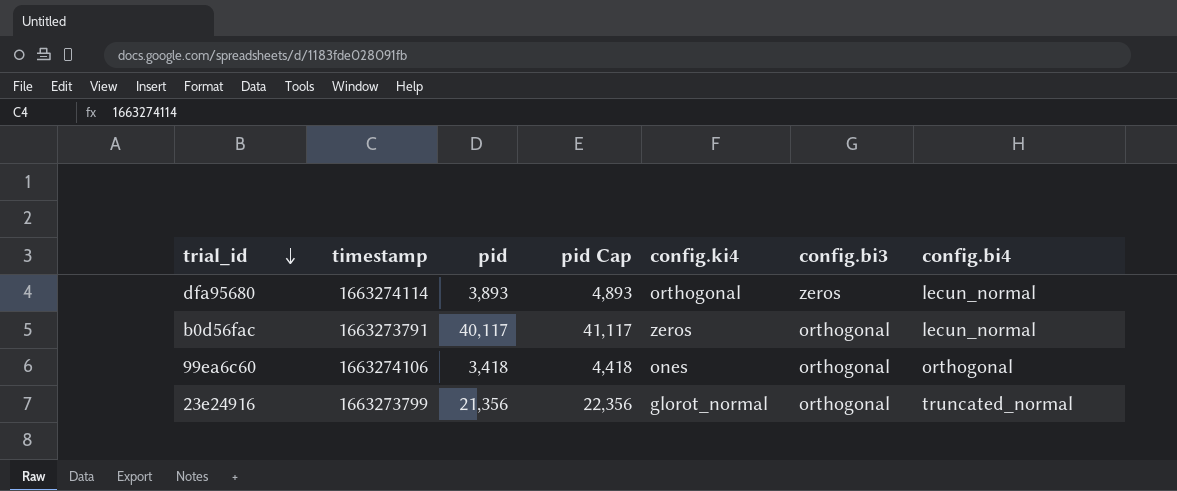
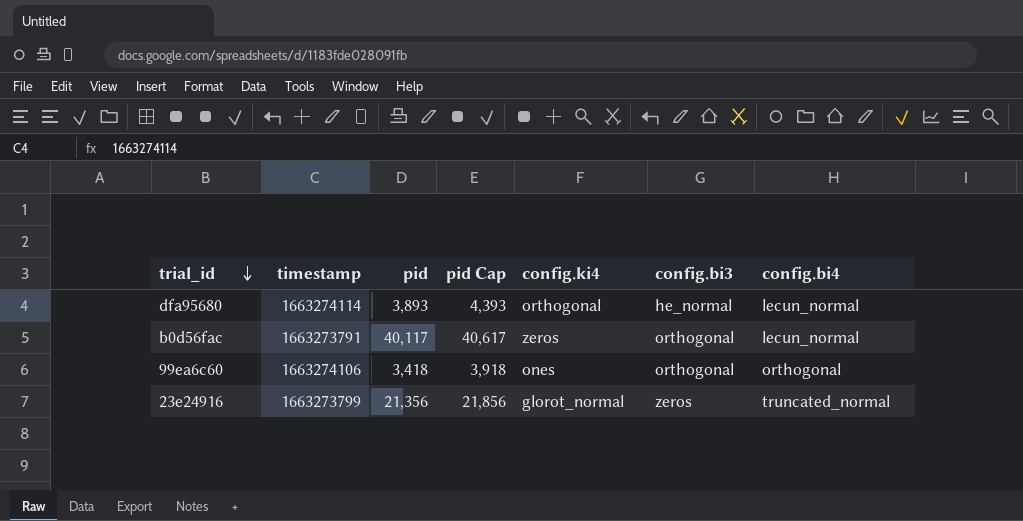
column pid Cap | formula: [pid] + 1000 -> [pid] + 500
dfa95680 | config.bi3: zeros -> he_normal
23e24916 | config.bi3: orthogonal -> zeros

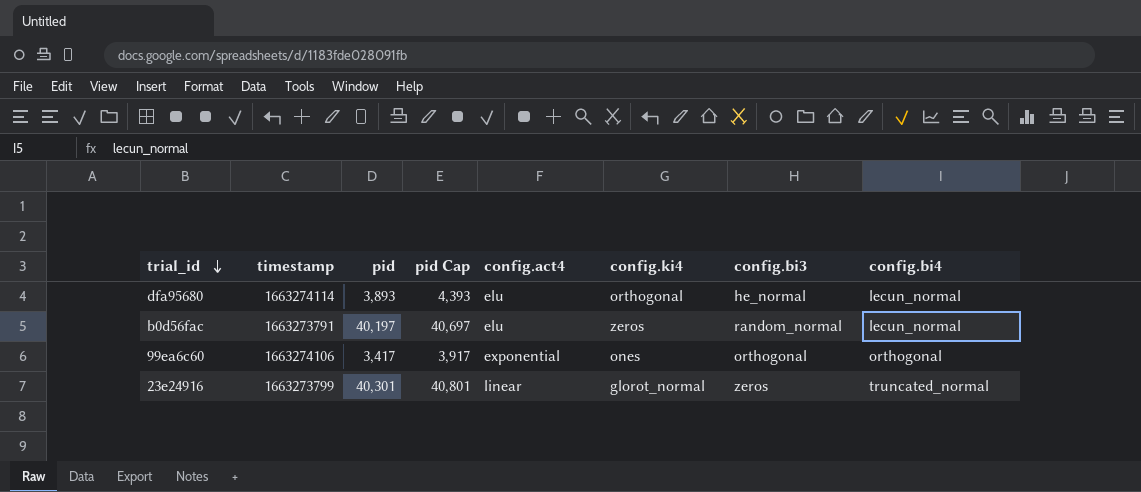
column config.act4 | position: none -> 5
b0d56fac | pid: 40,117 -> 40,197
b0d56fac | pid Cap: 40,617 -> 40,697
b0d56fac | config.bi3: orthogonal -> random_normal
99ea6c60 | pid: 3,418 -> 3,417
99ea6c60 | pid Cap: 3,918 -> 3,917
23e24916 | pid: 21,356 -> 40,301
23e24916 | pid Cap: 21,856 -> 40,801

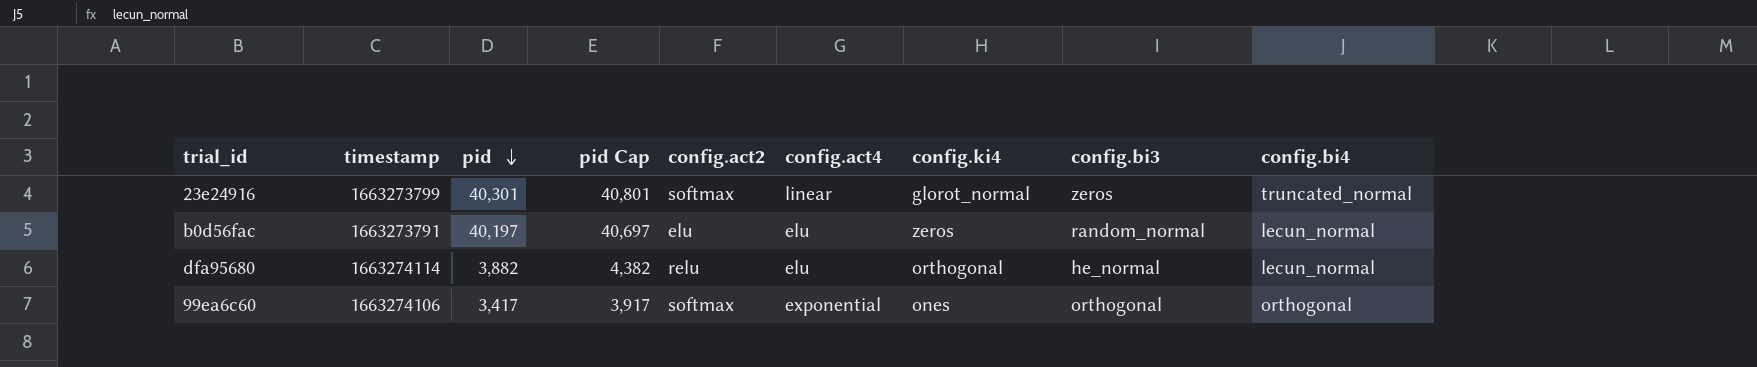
row order: trial_id descending -> pid descending
column config.act2 | position: none -> 5
dfa95680 | pid: 3,893 -> 3,882
dfa95680 | pid Cap: 4,393 -> 4,382

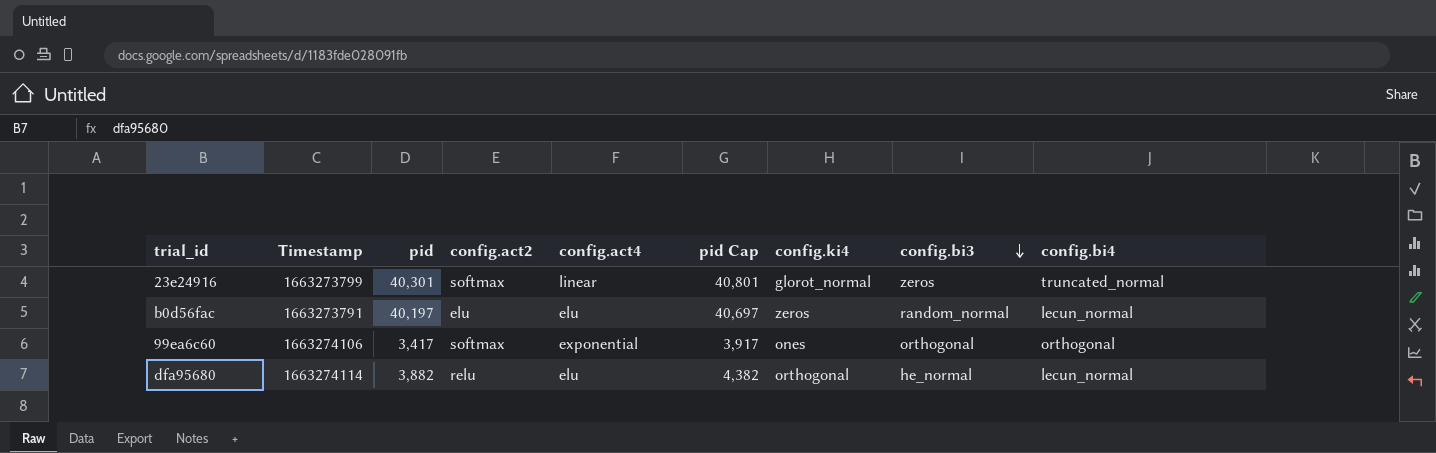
row order: pid descending -> config.bi3 descending
column name: timestamp -> Timestamp
column pid Cap | position: 4 -> 6

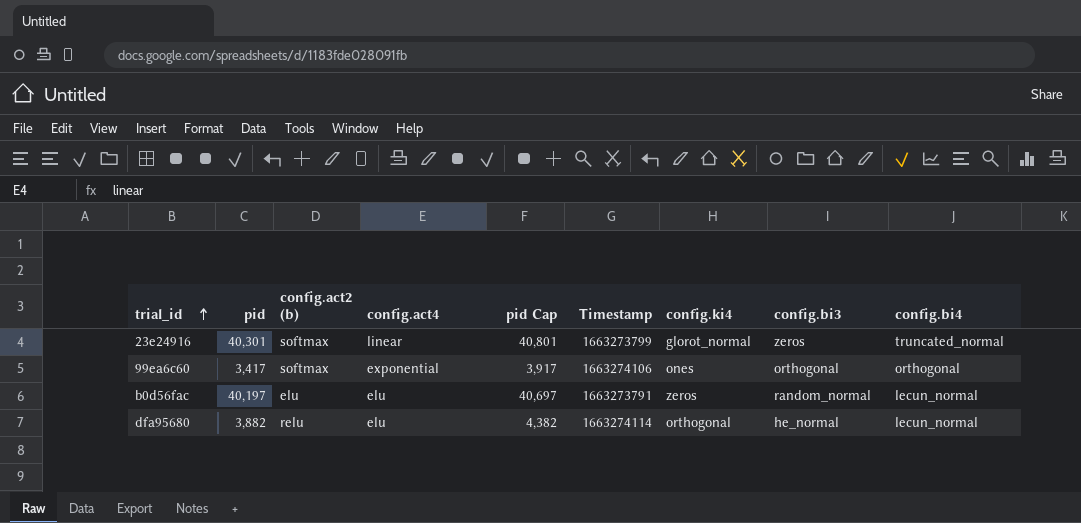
row order: config.bi3 descending -> trial_id ascending
column name: config.act2 -> config.act2 (b)
column Timestamp | position: 2 -> 6

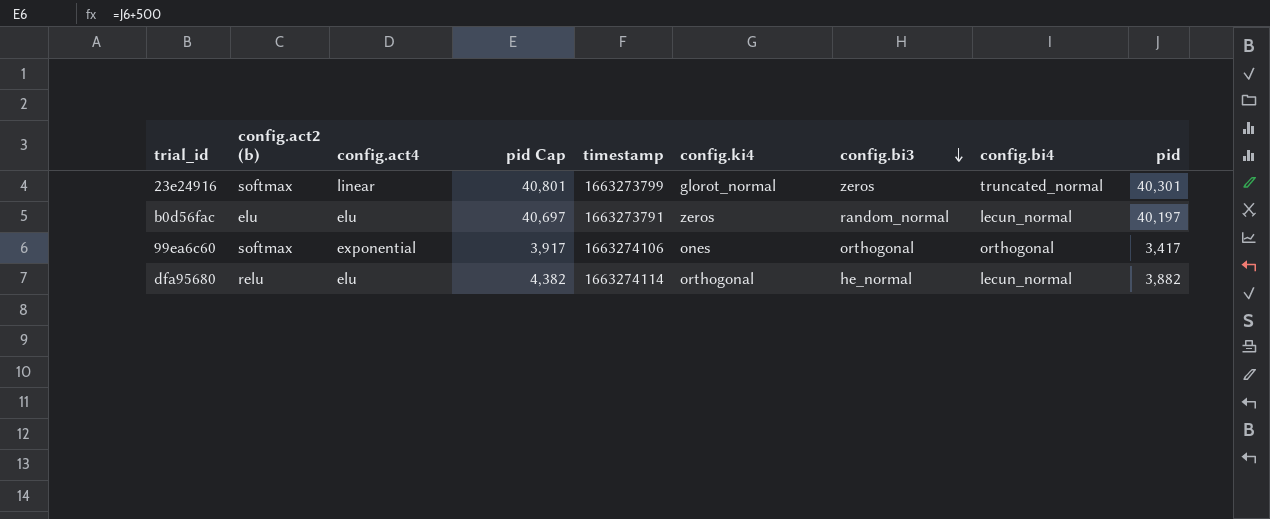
row order: trial_id ascending -> config.bi3 descending
column name: Timestamp -> timestamp
column pid | position: 2 -> 9

